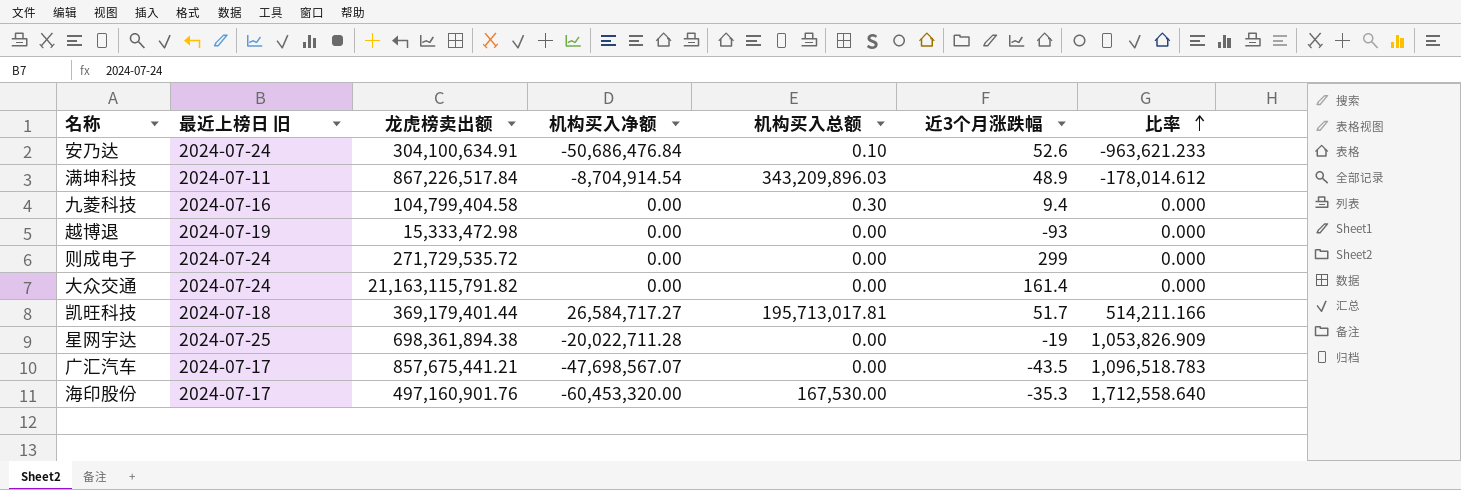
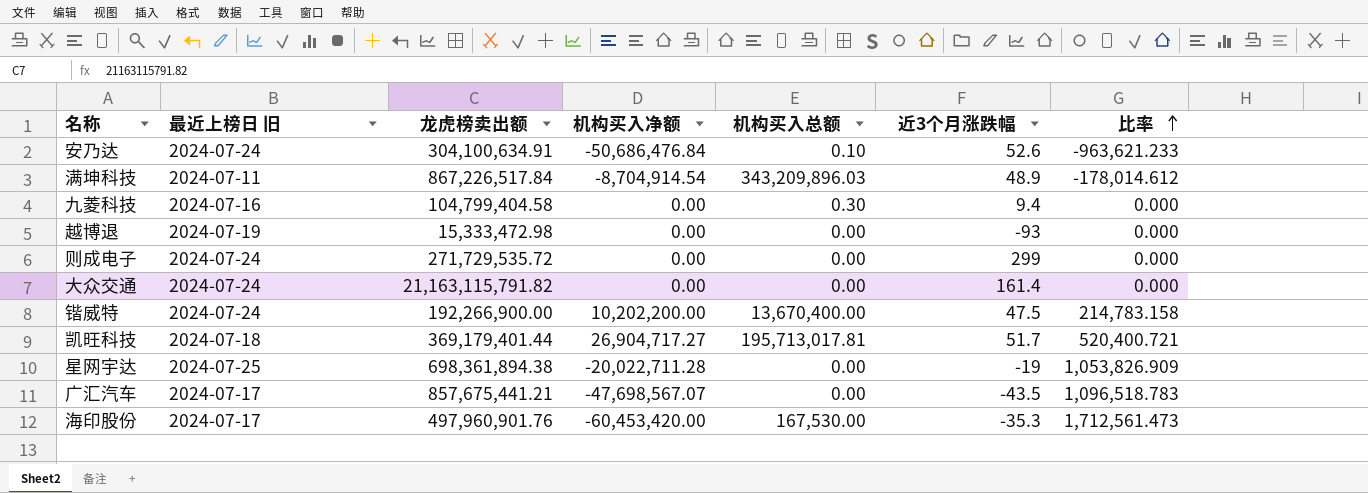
row 锴威特: none -> 2024-07-24 | 192,266,900.00 | 10,202,200.00 | 13,670,400.00 | 47.5 | 214,783.158
凯旺科技 | 机构买入净额: 26,584,717.27 -> 26,904,717.27
凯旺科技 | 比率: 514,211.166 -> 520,400.721
海印股份 | 龙虎榜卖出额: 497,160,901.76 -> 497,960,901.76
海印股份 | 机构买入净额: -60,453,320.00 -> -60,453,420.00
海印股份 | 比率: 1,712,558.640 -> 1,712,561.473

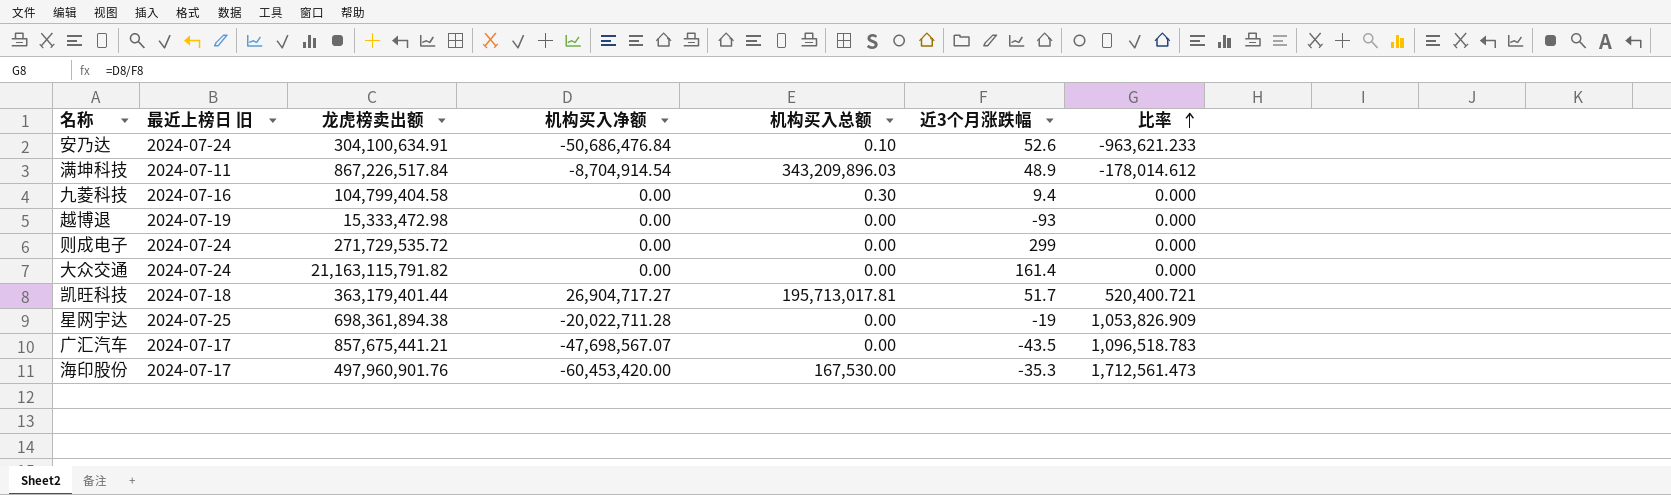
row 锴威特: 2024-07-24 | 192,266,900.00 | 10,202,200.00 | 13,670,400.00 | 47.5 | 214,783.158 -> none
凯旺科技 | 龙虎榜卖出额: 369,179,401.44 -> 363,179,401.44

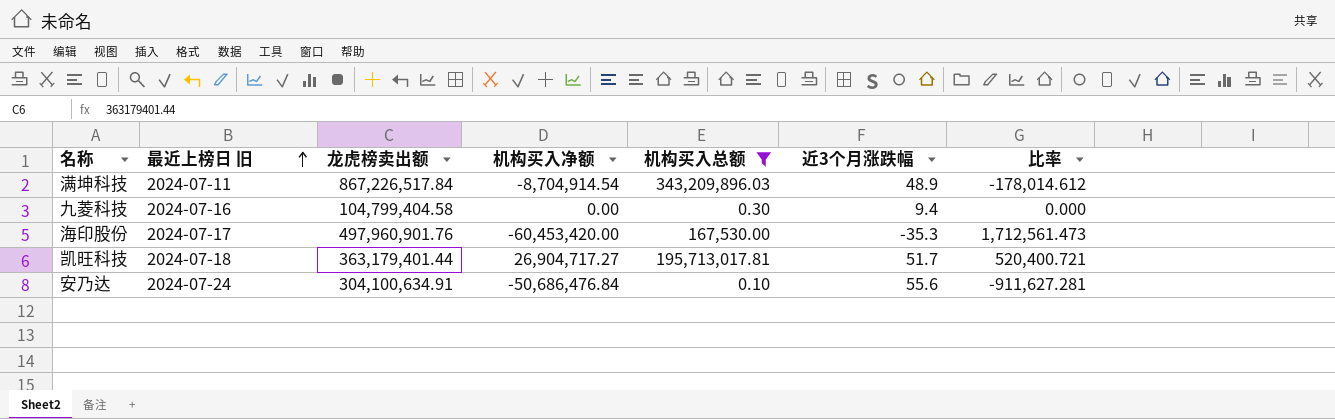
filter: none -> 机构买入总额 != 0.00
row order: 比率 ascending -> 最近上榜日 旧 ascending
安乃达 | 近3个月涨跌幅: 52.6 -> 55.6
安乃达 | 比率: -963,621.233 -> -911,627.281

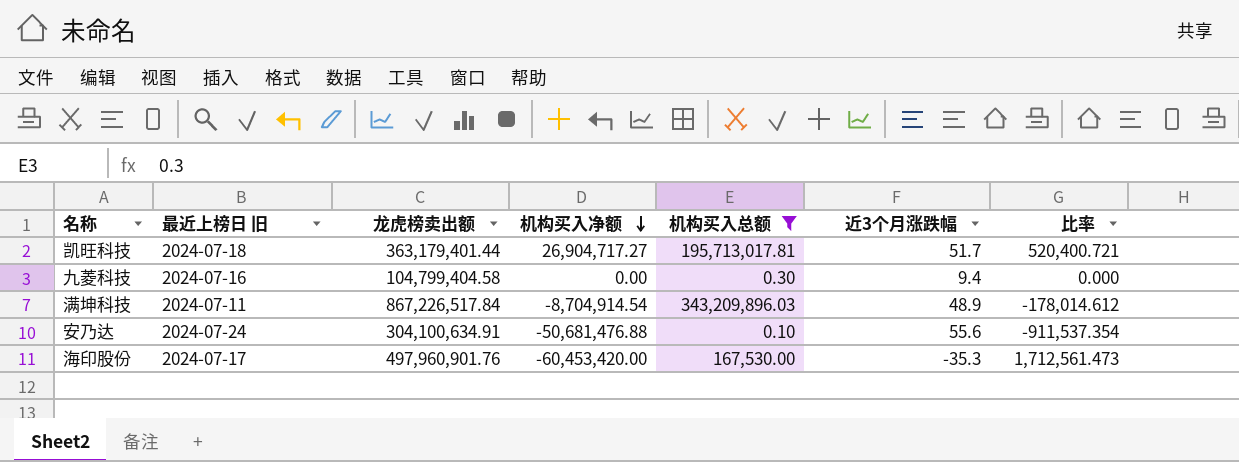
row order: 最近上榜日 旧 ascending -> 机构买入净额 descending
安乃达 | 机构买入净额: -50,686,476.84 -> -50,681,476.88
安乃达 | 比率: -911,627.281 -> -911,537.354

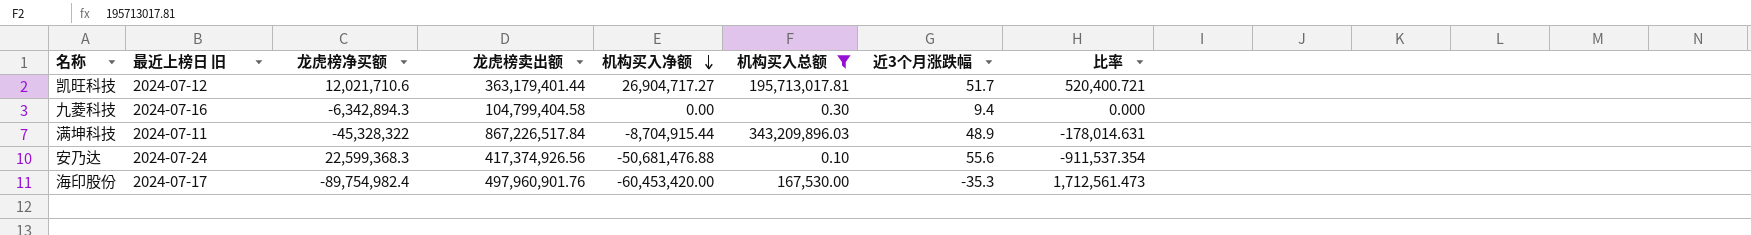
column 龙虎榜净买额 | position: none -> 3
凯旺科技 | 最近上榜日 旧: 2024-07-18 -> 2024-07-12
满坤科技 | 机构买入净额: -8,704,914.54 -> -8,704,915.44
满坤科技 | 比率: -178,014.612 -> -178,014.631
安乃达 | 龙虎榜卖出额: 304,100,634.91 -> 417,374,926.56

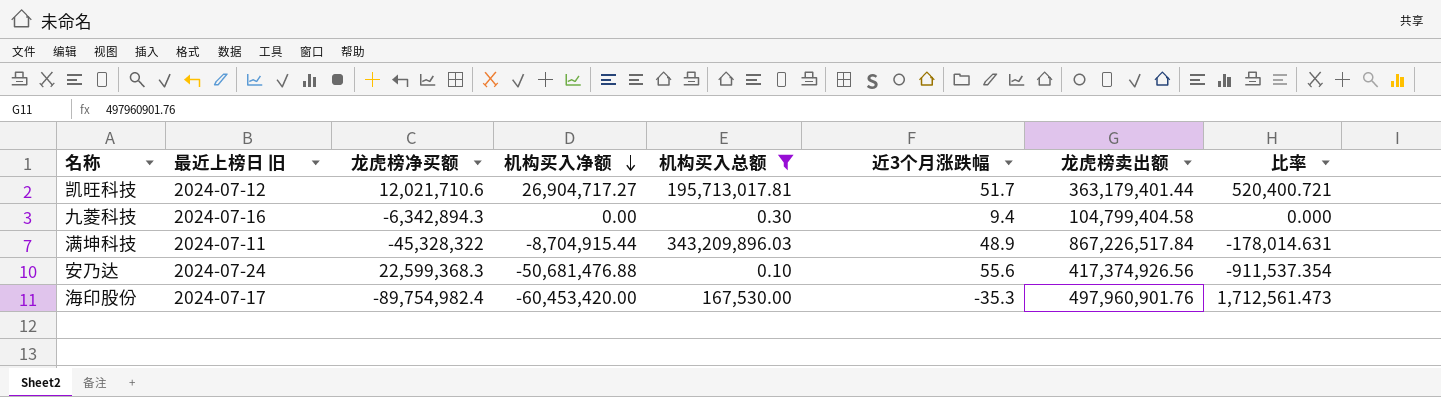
column 龙虎榜卖出额 | position: 4 -> 7

